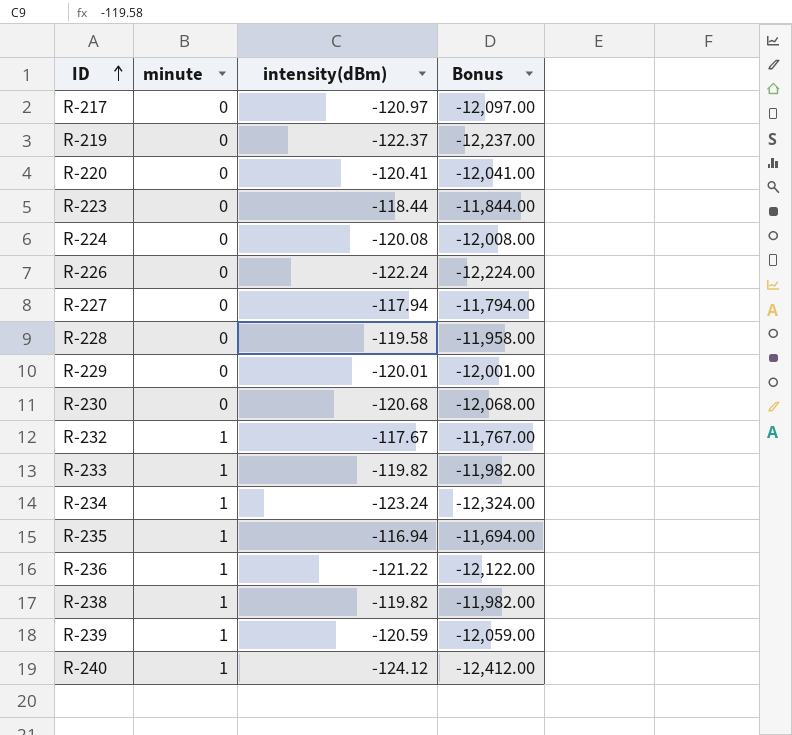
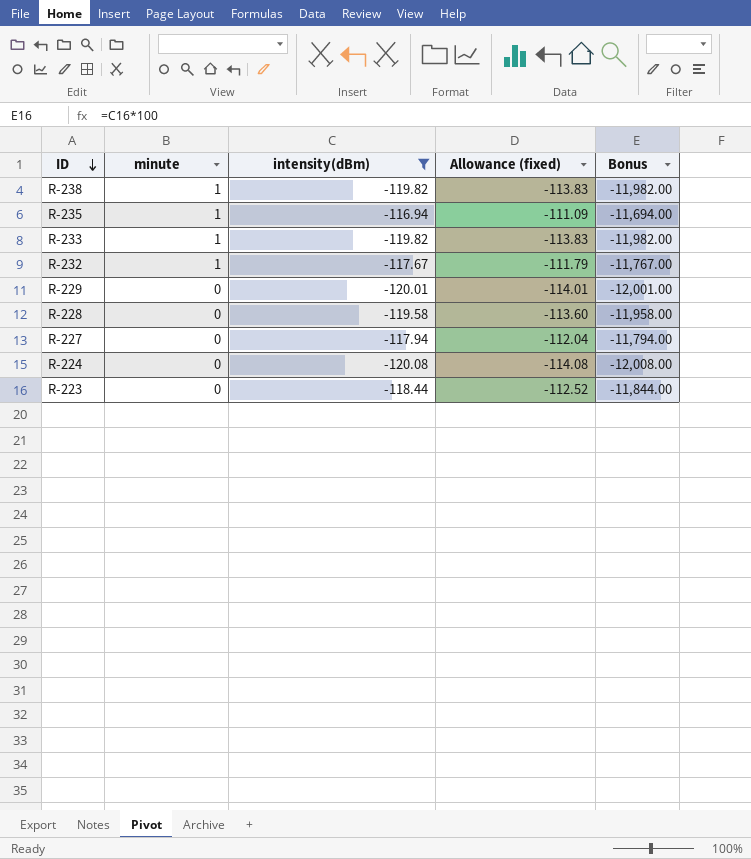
filter: none -> intensity(dBm) >= -120.08
row order: ID ascending -> ID descending
column Allowance (fixed) | formula: none -> [intensity(dBm)] * 0.95

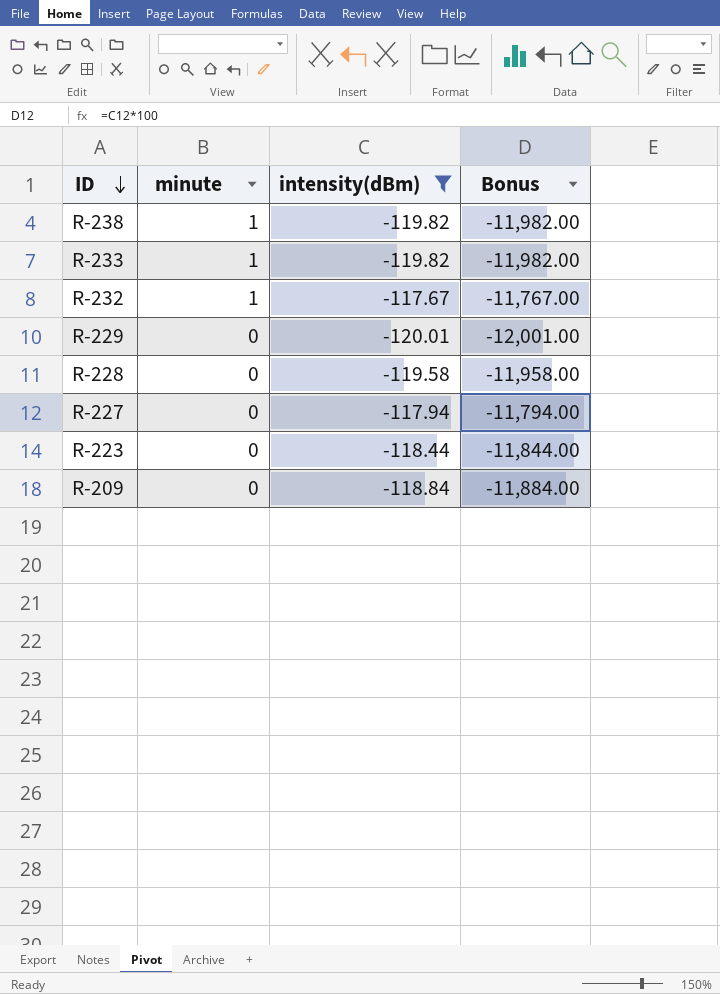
column Allowance (fixed) | formula: [intensity(dBm)] * 0.95 -> none
row R-235: 1 | -116.94 | -111.09 | -11,694.00 -> none
row R-224: 0 | -120.08 | -114.08 | -12,008.00 -> none
row R-209: none -> 0 | -118.84 | -11,884.00

